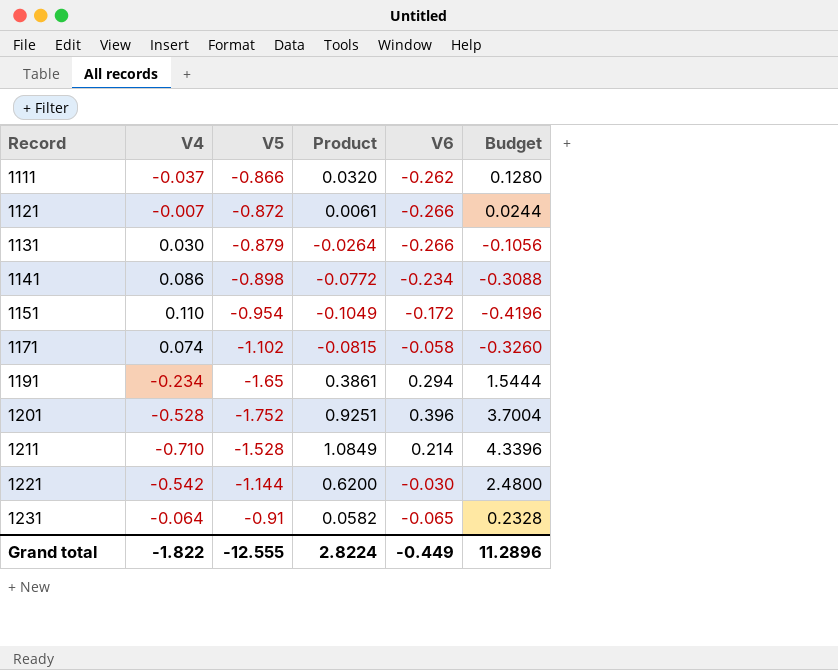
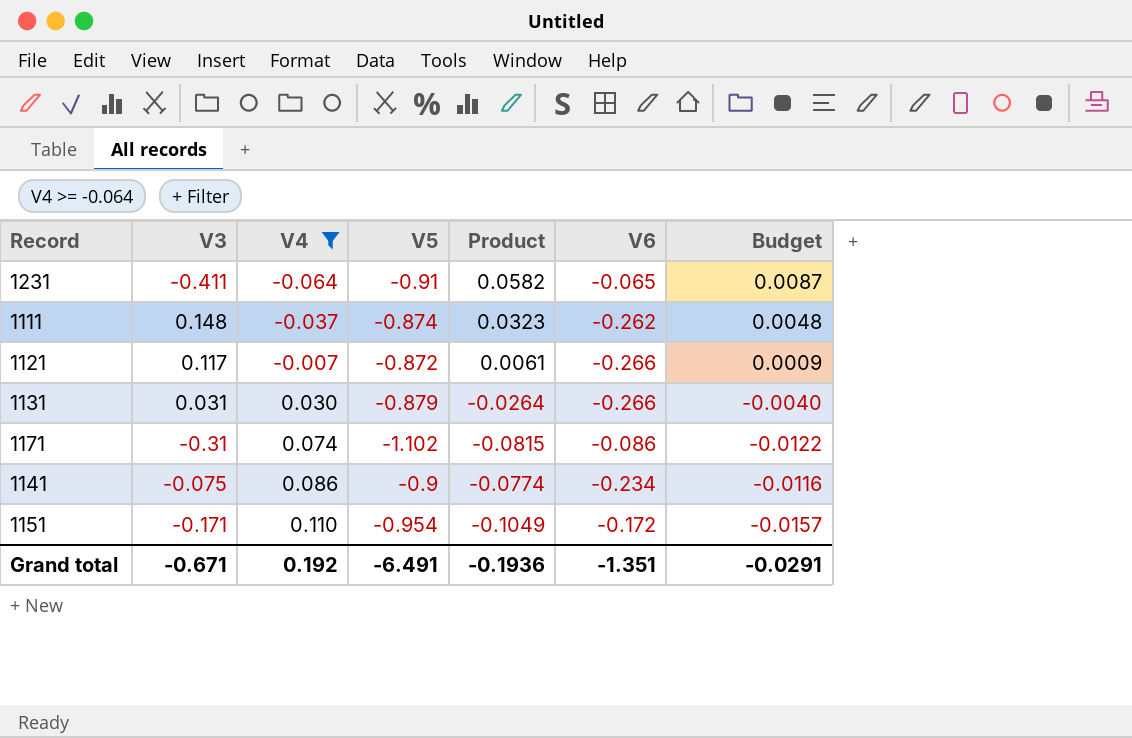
filter: none -> V4 >= -0.064
row order: Record ascending -> V4 ascending
column V3 | position: none -> 2
column Budget | formula: [Product] * 4 -> [Product] * 0.15
1111 | V5: -0.866 -> -0.874
1111 | Product: 0.0320 -> 0.0323
1171 | V6: -0.058 -> -0.086
1141 | V5: -0.898 -> -0.9
1141 | Product: -0.0772 -> -0.0774
Grand total | V4: -1.822 -> 0.192
Grand total | V5: -12.555 -> -6.491
Grand total | Product: 2.8224 -> -0.1936
Grand total | V6: -0.449 -> -1.351
Grand total | Budget: 11.2896 -> -0.0291

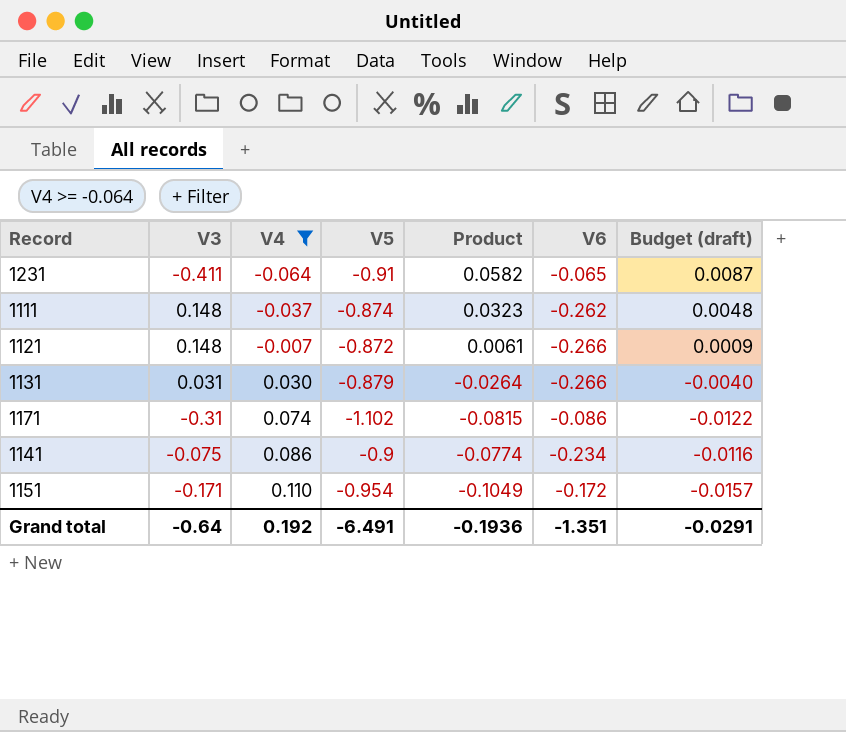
column name: Budget -> Budget (draft)
1121 | V3: 0.117 -> 0.148
Grand total | V3: -0.671 -> -0.64

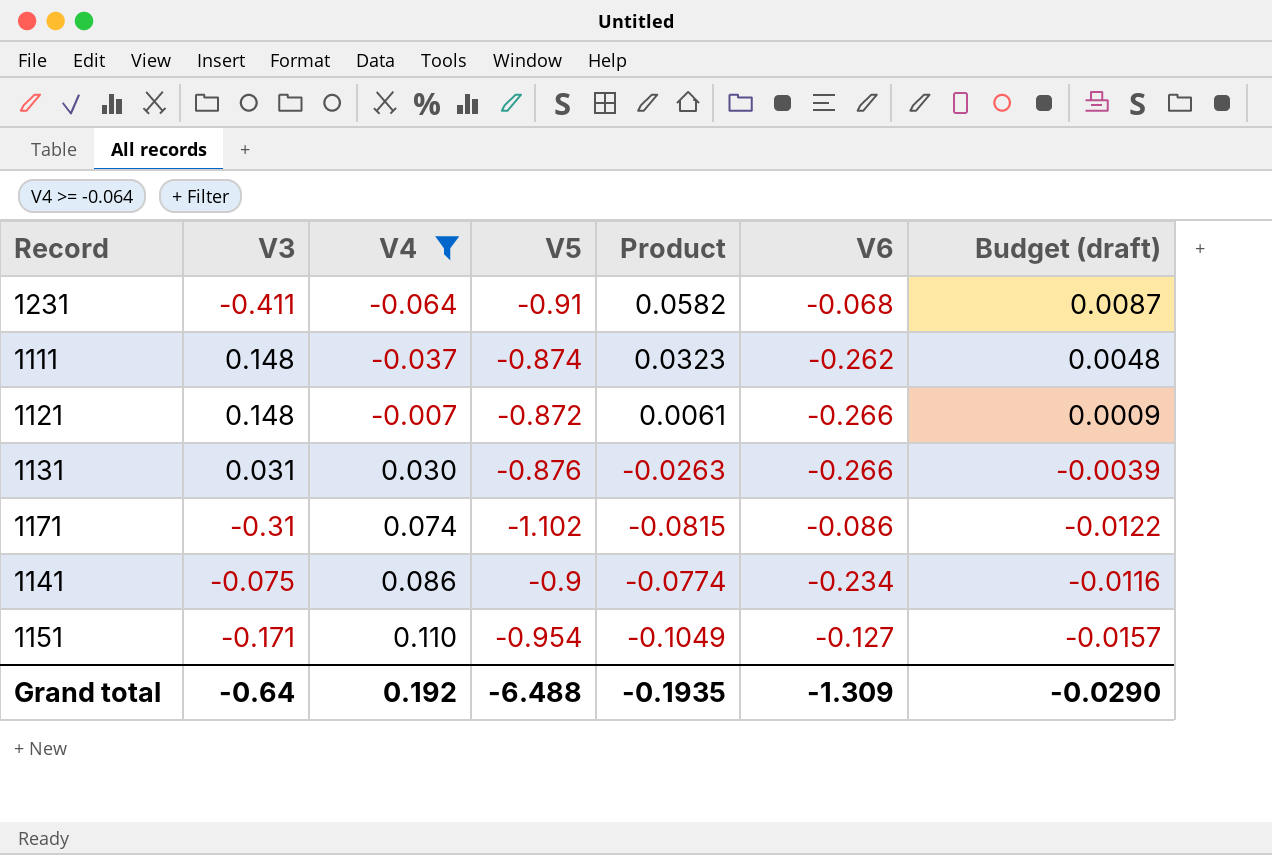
1231 | V6: -0.065 -> -0.068
1131 | V5: -0.879 -> -0.876
1131 | Product: -0.0264 -> -0.0263
1131 | Budget (draft): -0.0040 -> -0.0039
1151 | V6: -0.172 -> -0.127
Grand total | V5: -6.491 -> -6.488
Grand total | Product: -0.1936 -> -0.1935
Grand total | V6: -1.351 -> -1.309
Grand total | Budget (draft): -0.0291 -> -0.0290

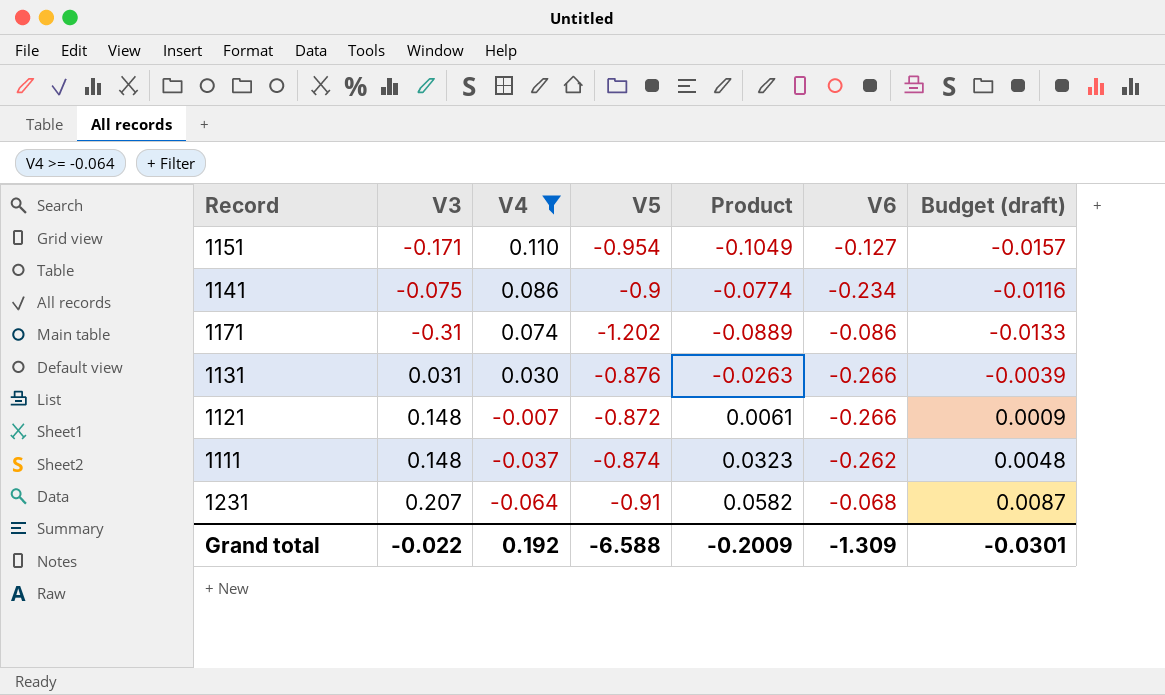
row order: V4 ascending -> V4 descending
1171 | V5: -1.102 -> -1.202
1171 | Product: -0.0815 -> -0.0889
1171 | Budget (draft): -0.0122 -> -0.0133
1231 | V3: -0.411 -> 0.207
Grand total | V3: -0.64 -> -0.022
Grand total | V5: -6.488 -> -6.588
Grand total | Product: -0.1935 -> -0.2009
Grand total | Budget (draft): -0.0290 -> -0.0301

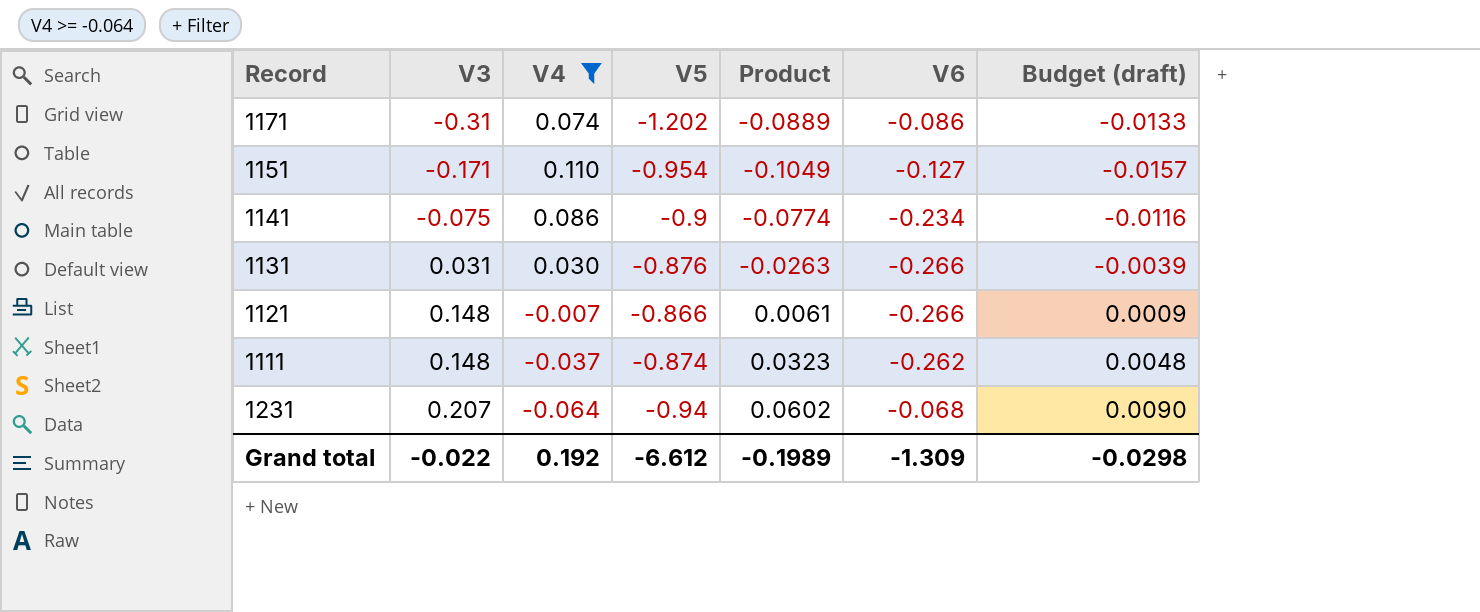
row order: V4 descending -> V3 ascending
1121 | V5: -0.872 -> -0.866
1231 | V5: -0.91 -> -0.94
1231 | Product: 0.0582 -> 0.0602
1231 | Budget (draft): 0.0087 -> 0.0090
Grand total | V5: -6.588 -> -6.612
Grand total | Product: -0.2009 -> -0.1989
Grand total | Budget (draft): -0.0301 -> -0.0298

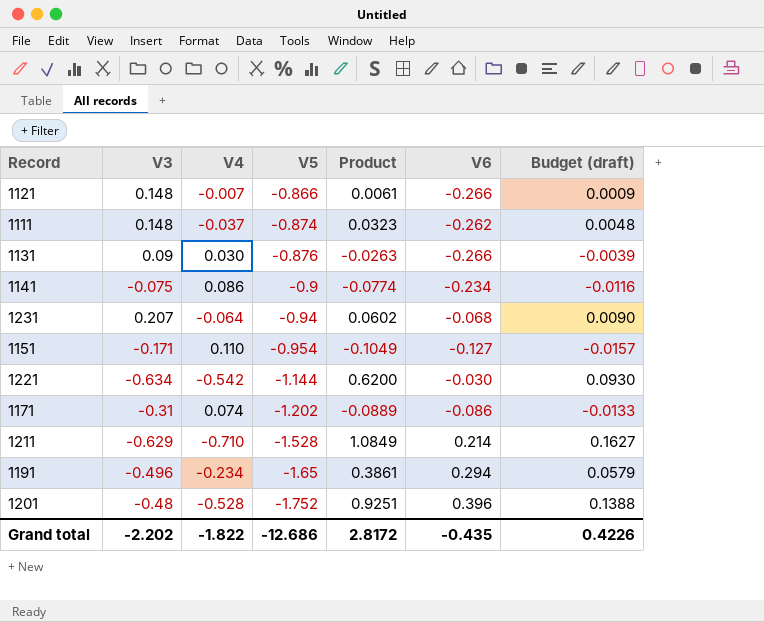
filter: V4 >= -0.064 -> none
row order: V3 ascending -> V5 descending
1131 | V3: 0.031 -> 0.09
Grand total | V3: -0.022 -> -2.202
Grand total | V4: 0.192 -> -1.822
Grand total | V5: -6.612 -> -12.686
Grand total | Product: -0.1989 -> 2.8172
Grand total | V6: -1.309 -> -0.435
Grand total | Budget (draft): -0.0298 -> 0.4226

